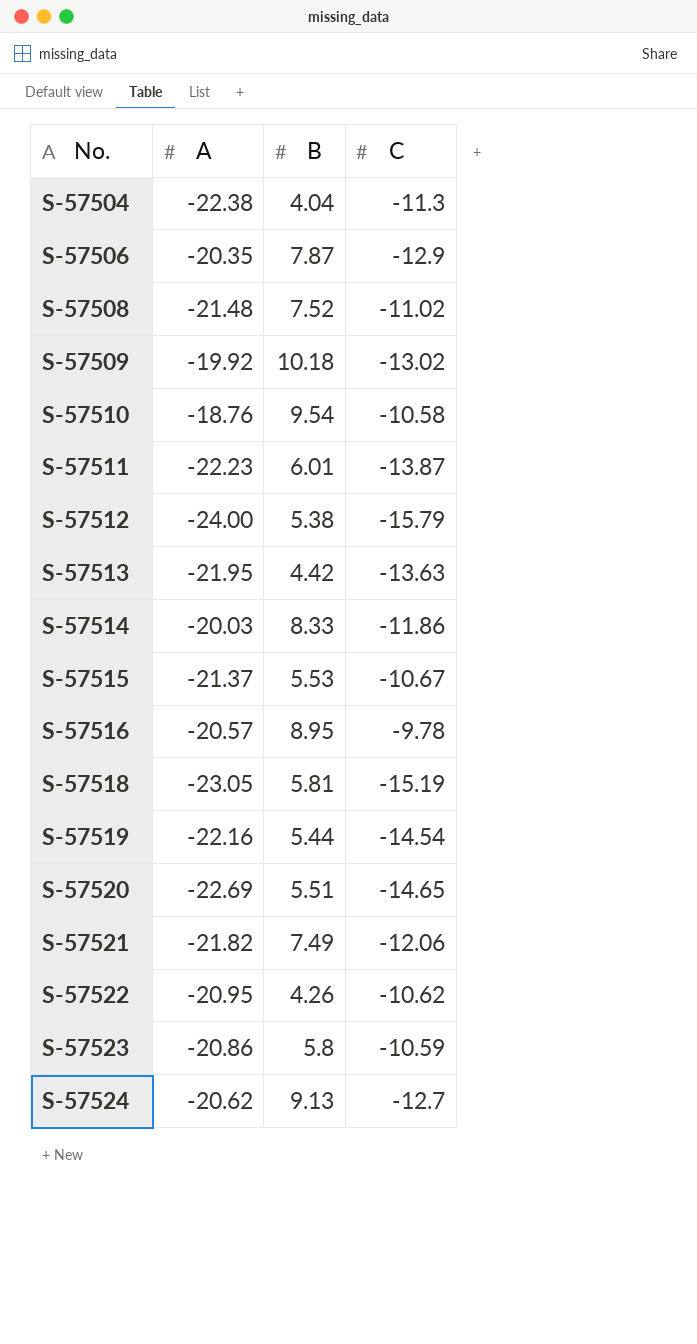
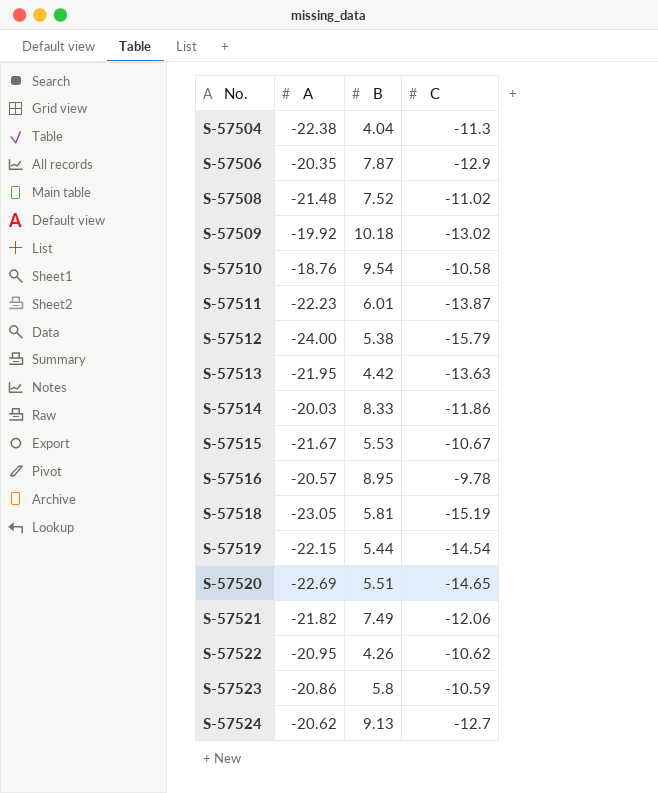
S-57515 | A: -21.37 -> -21.67
S-57519 | A: -22.16 -> -22.15

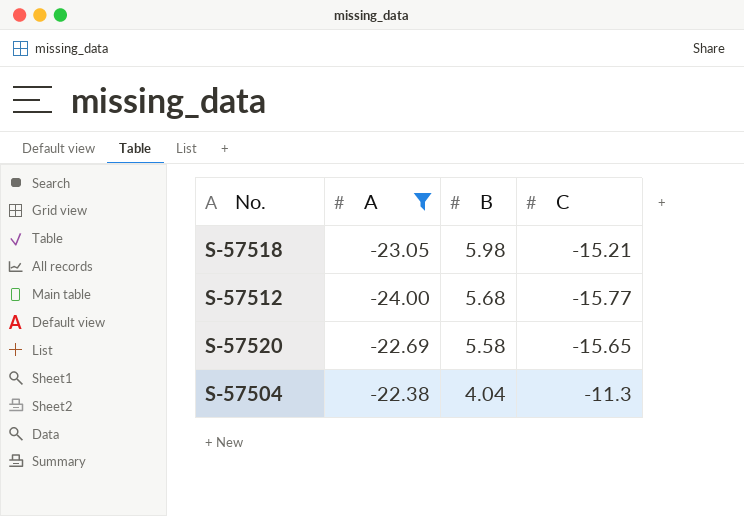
filter: none -> A <= -22.38
row order: No. ascending -> B descending
S-57518 | B: 5.81 -> 5.98
S-57518 | C: -15.19 -> -15.21
S-57512 | B: 5.38 -> 5.68
S-57512 | C: -15.79 -> -15.77
S-57520 | B: 5.51 -> 5.58
S-57520 | C: -14.65 -> -15.65

